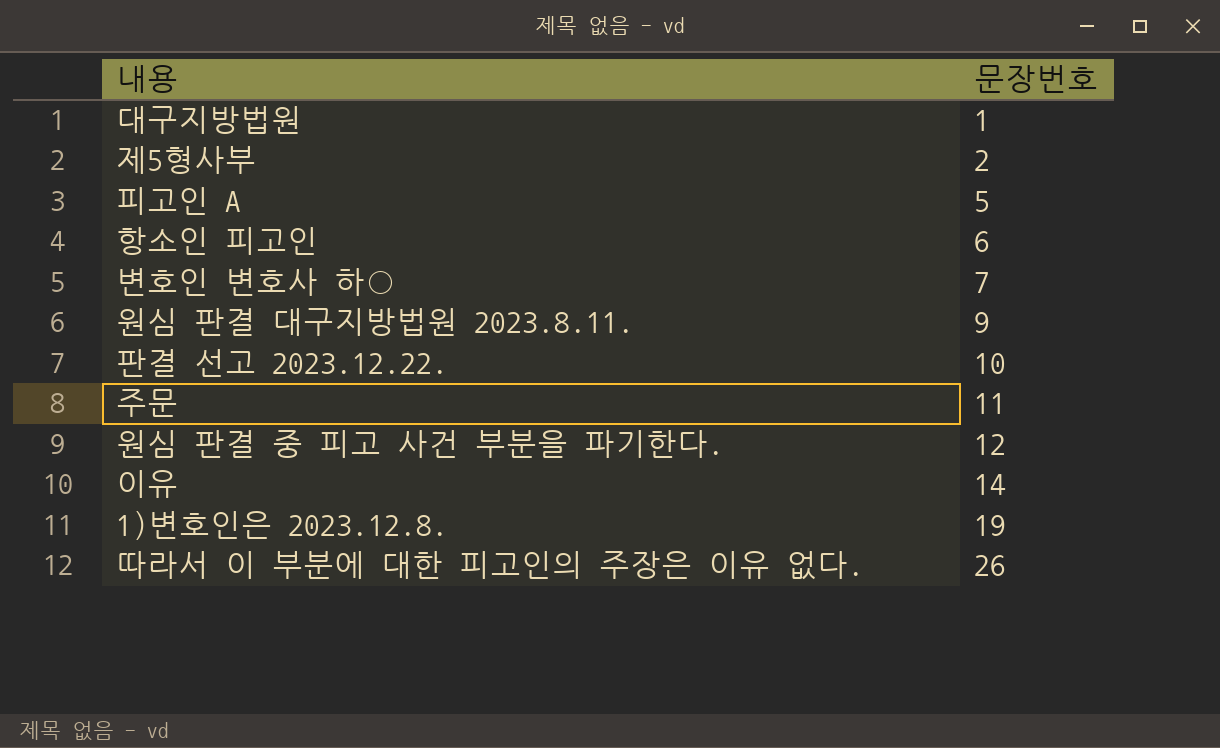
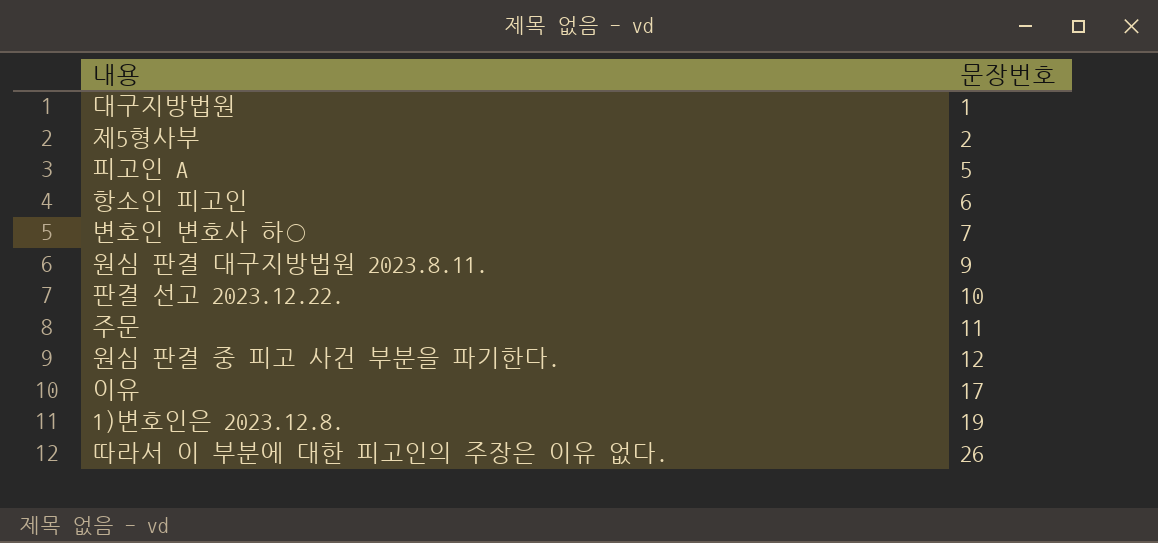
이유 | 문장번호: 14 -> 17

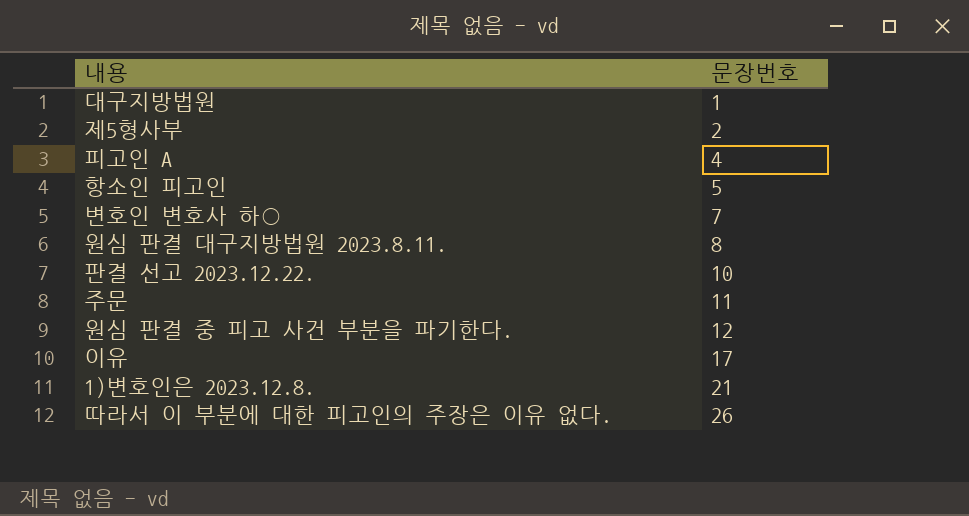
피고인 A | 문장번호: 5 -> 4
항소인 피고인 | 문장번호: 6 -> 5
원심 판결 대구지방법원 2023.8.11. | 문장번호: 9 -> 8
1)변호인은 2023.12.8. | 문장번호: 19 -> 21

